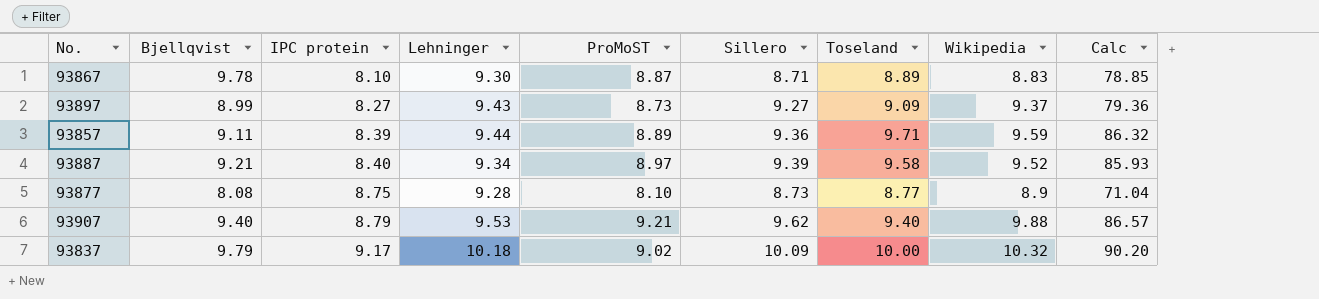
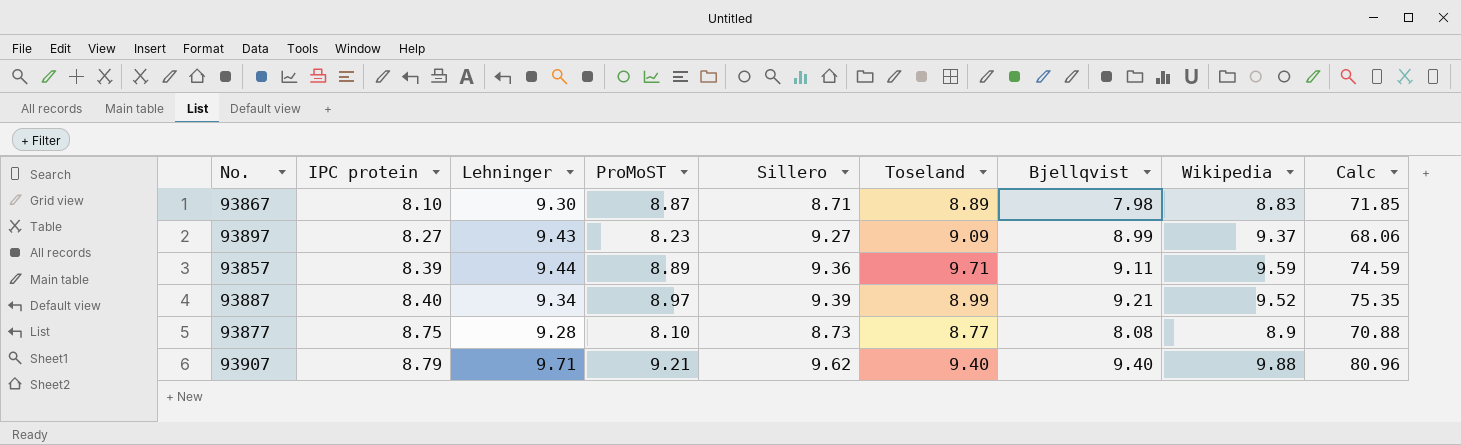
column Bjellqvist | position: 2 -> 7
column Calc | formula: [ProMoST] * [Toseland] -> [IPC protein] * [ProMoST]
row 93837: 9.79 | 9.17 | 10.18 | 9.02 | 10.09 | 10.00 | 10.32 | 90.20 -> none
93867 | Bjellqvist: 9.78 -> 7.98
93897 | ProMoST: 8.73 -> 8.23
93887 | Toseland: 9.58 -> 8.99
93907 | Lehninger: 9.53 -> 9.71

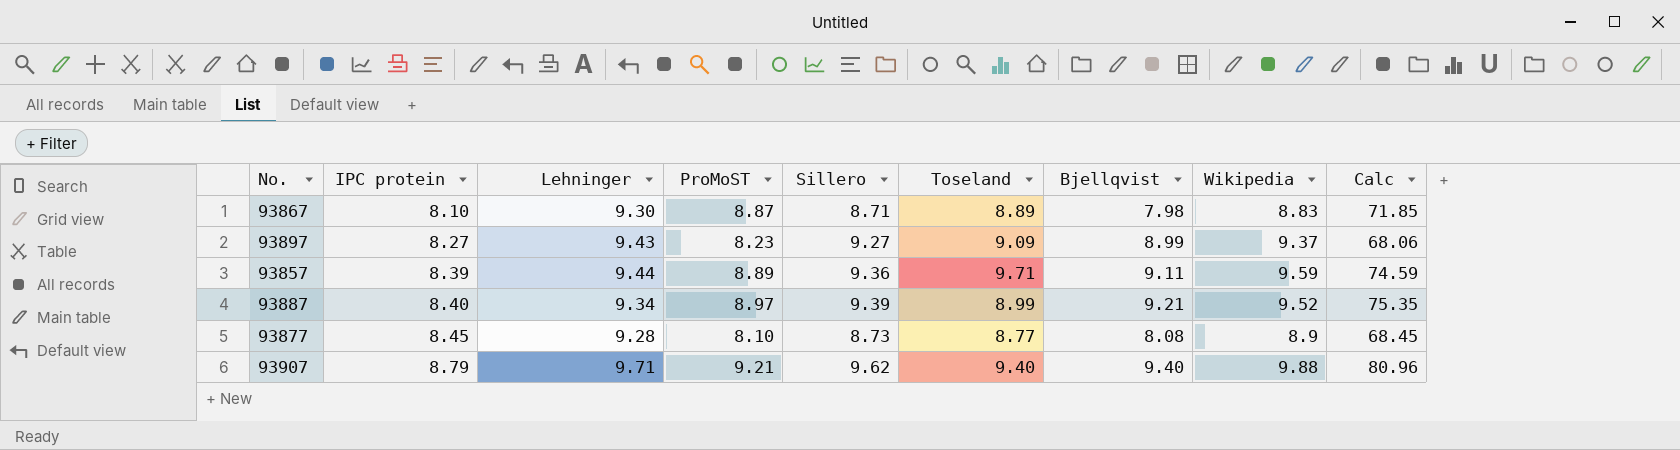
93877 | IPC protein: 8.75 -> 8.45
93877 | Calc: 70.88 -> 68.45

